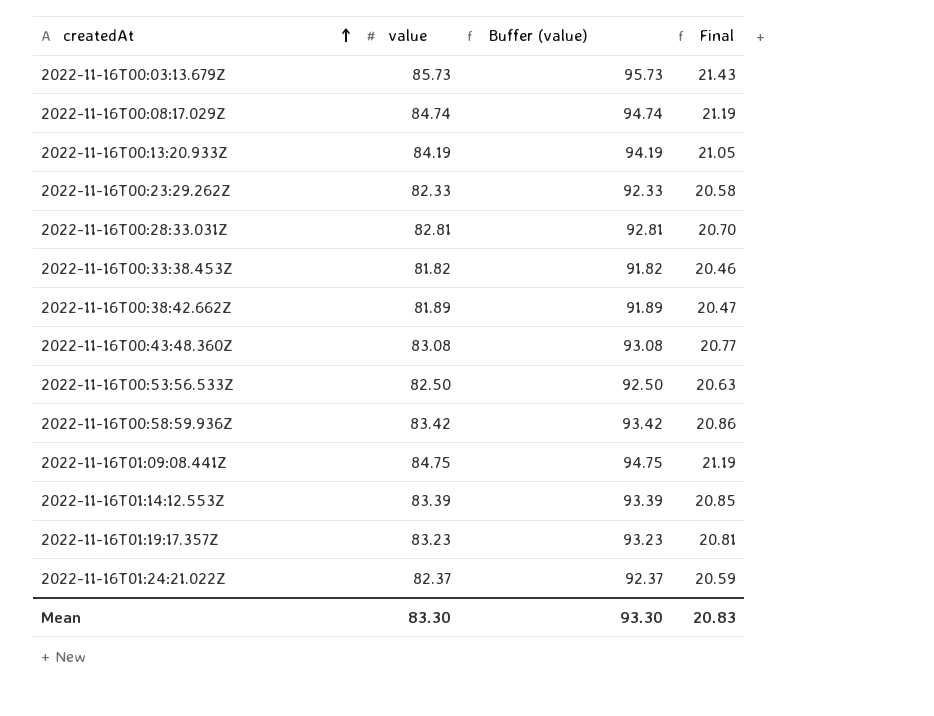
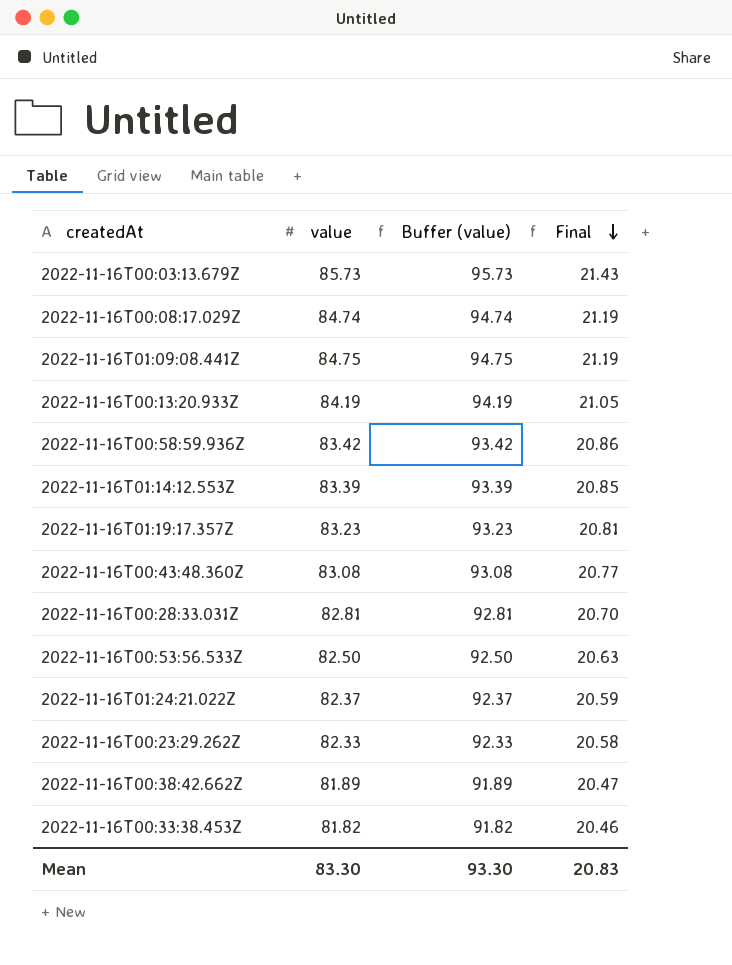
row order: createdAt ascending -> Final descending

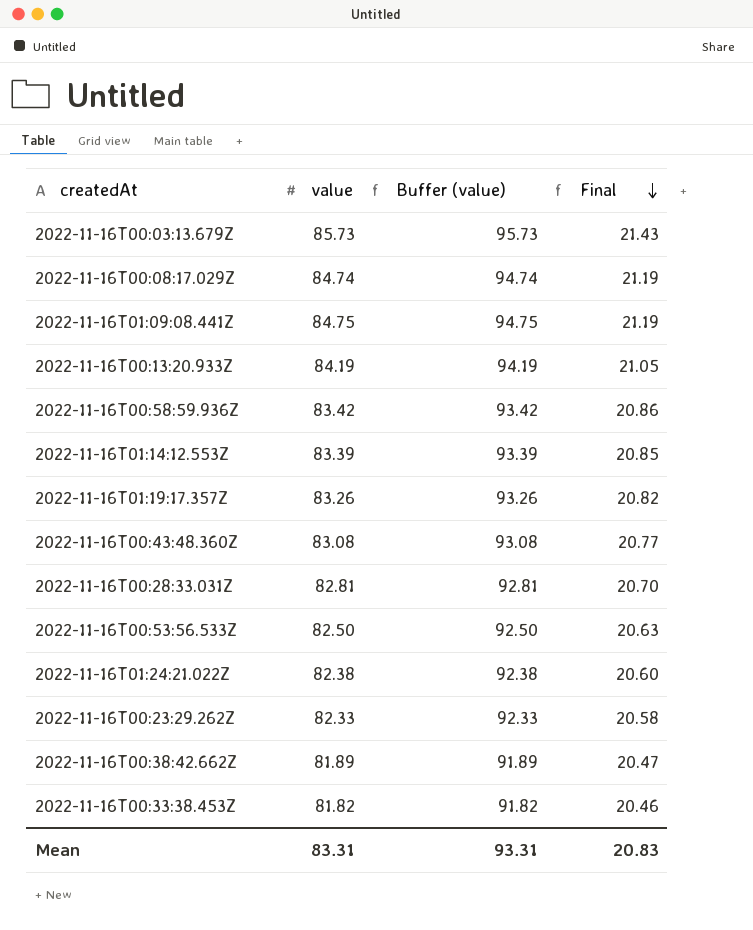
2022-11-16T01:19:17.357Z | value: 83.23 -> 83.26
2022-11-16T01:19:17.357Z | Buffer (value): 93.23 -> 93.26
2022-11-16T01:19:17.357Z | Final: 20.81 -> 20.82
2022-11-16T01:24:21.022Z | value: 82.37 -> 82.38
2022-11-16T01:24:21.022Z | Buffer (value): 92.37 -> 92.38
2022-11-16T01:24:21.022Z | Final: 20.59 -> 20.60
Mean | value: 83.30 -> 83.31
Mean | Buffer (value): 93.30 -> 93.31

